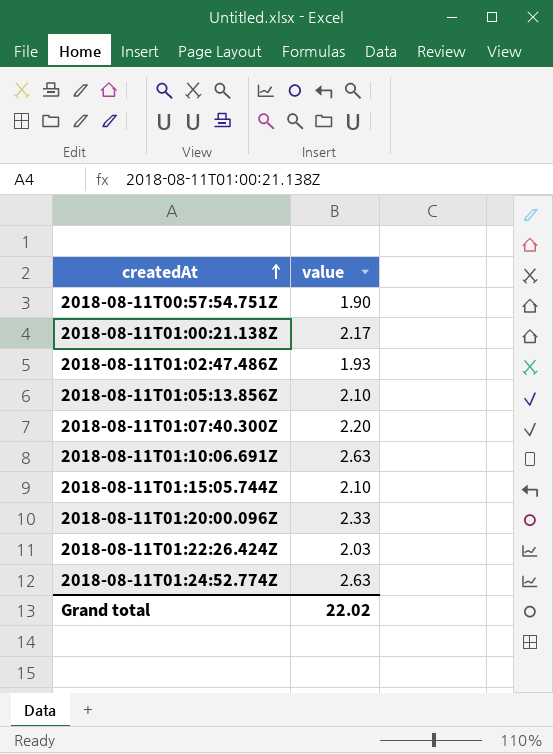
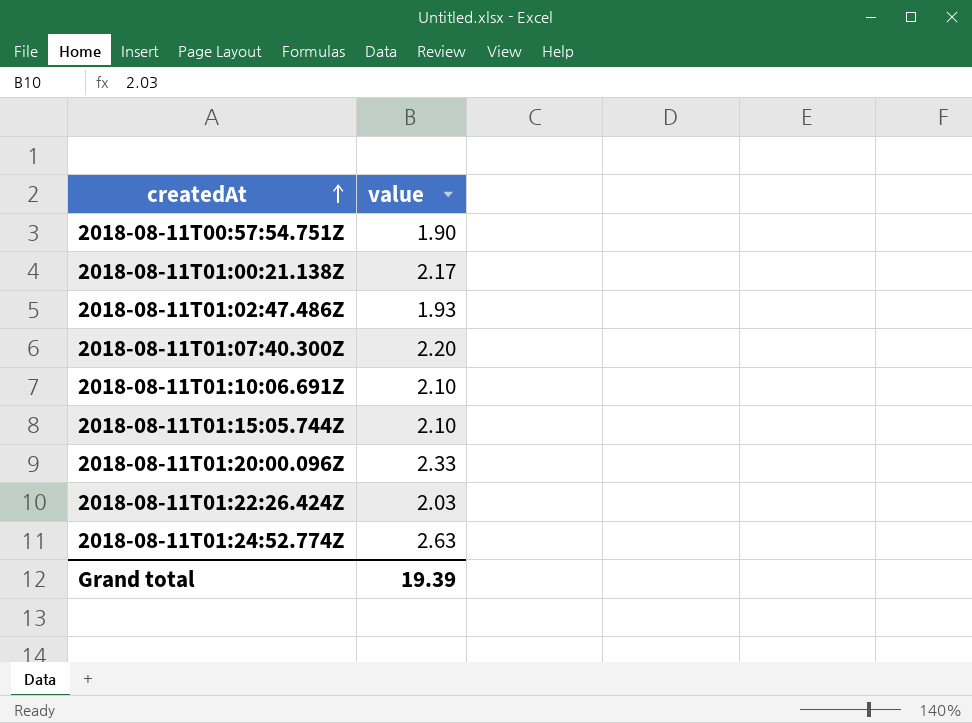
row 2018-08-11T01:05:13.856Z: 2.10 -> none
2018-08-11T01:10:06.691Z | value: 2.63 -> 2.10
Grand total | value: 22.02 -> 19.39

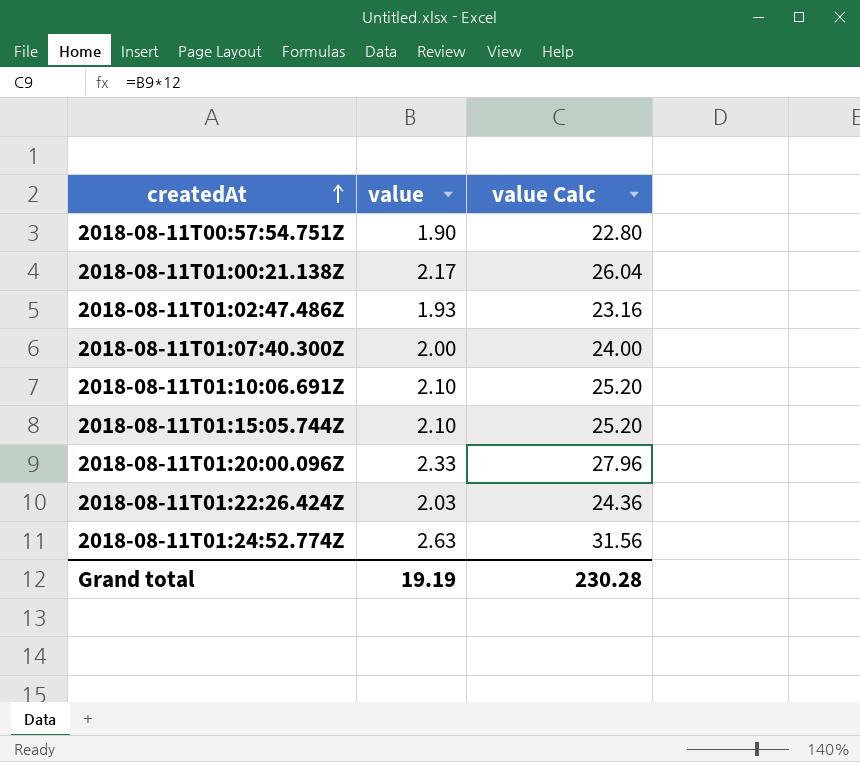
column value Calc | formula: none -> [value] * 12
2018-08-11T01:07:40.300Z | value: 2.20 -> 2.00
Grand total | value: 19.39 -> 19.19

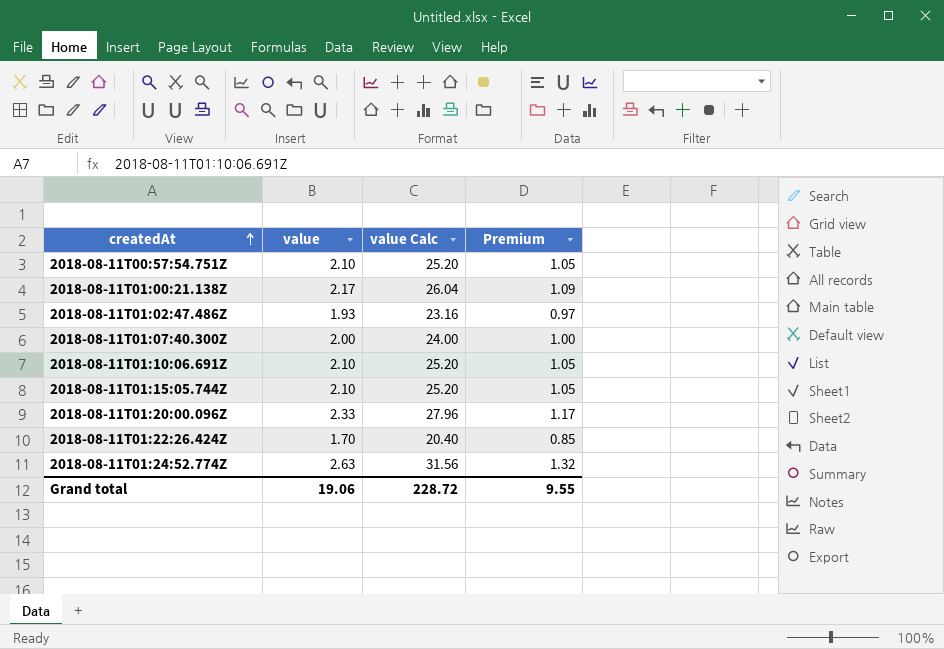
column Premium | formula: none -> [value] * 0.5
2018-08-11T00:57:54.751Z | value: 1.90 -> 2.10
2018-08-11T00:57:54.751Z | value Calc: 22.80 -> 25.20
2018-08-11T01:22:26.424Z | value: 2.03 -> 1.70
2018-08-11T01:22:26.424Z | value Calc: 24.36 -> 20.40
Grand total | value: 19.19 -> 19.06
Grand total | value Calc: 230.28 -> 228.72

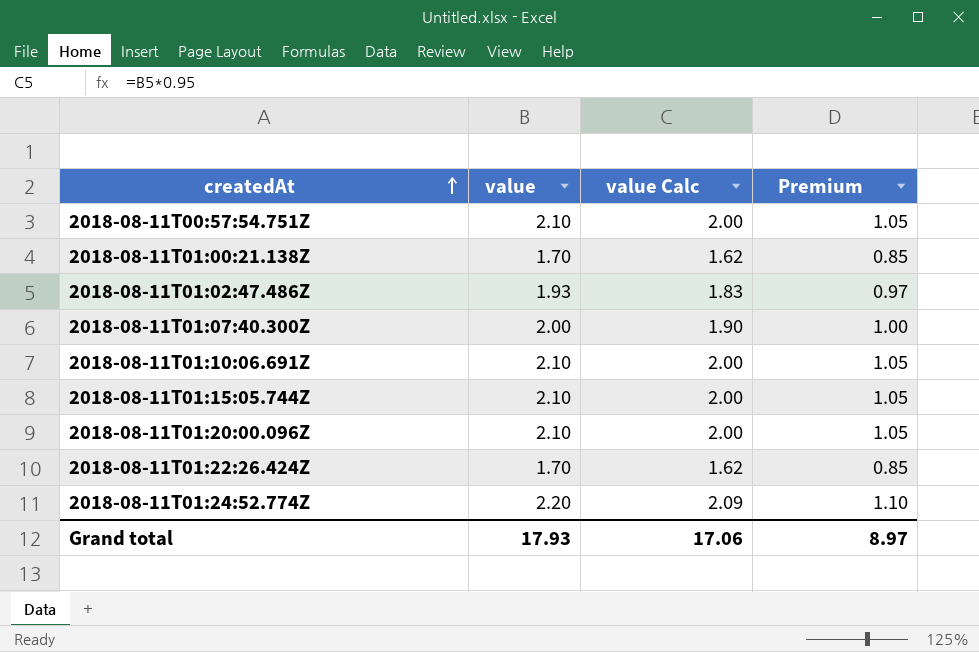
column value Calc | formula: [value] * 12 -> [value] * 0.95
2018-08-11T01:00:21.138Z | value: 2.17 -> 1.70
2018-08-11T01:00:21.138Z | Premium: 1.09 -> 0.85
2018-08-11T01:20:00.096Z | value: 2.33 -> 2.10
2018-08-11T01:20:00.096Z | Premium: 1.17 -> 1.05
2018-08-11T01:24:52.774Z | value: 2.63 -> 2.20
2018-08-11T01:24:52.774Z | Premium: 1.32 -> 1.10
Grand total | value: 19.06 -> 17.93
Grand total | value Calc: 228.72 -> 17.06
Grand total | Premium: 9.55 -> 8.97

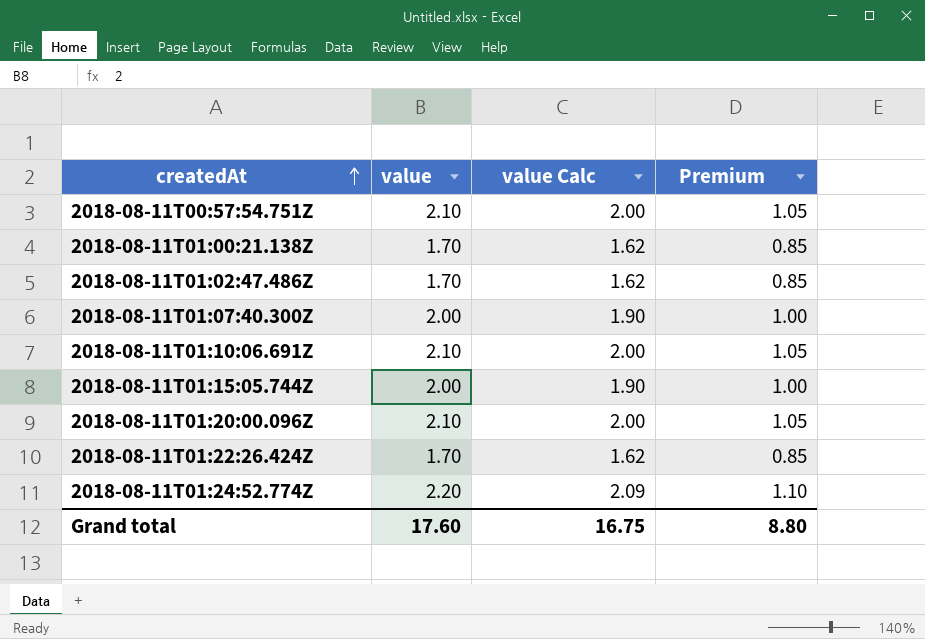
2018-08-11T01:02:47.486Z | value: 1.93 -> 1.70
2018-08-11T01:02:47.486Z | value Calc: 1.83 -> 1.62
2018-08-11T01:02:47.486Z | Premium: 0.97 -> 0.85
2018-08-11T01:15:05.744Z | value: 2.10 -> 2.00
2018-08-11T01:15:05.744Z | value Calc: 2.00 -> 1.90
2018-08-11T01:15:05.744Z | Premium: 1.05 -> 1.00
Grand total | value: 17.93 -> 17.60
Grand total | value Calc: 17.06 -> 16.75
Grand total | Premium: 8.97 -> 8.80

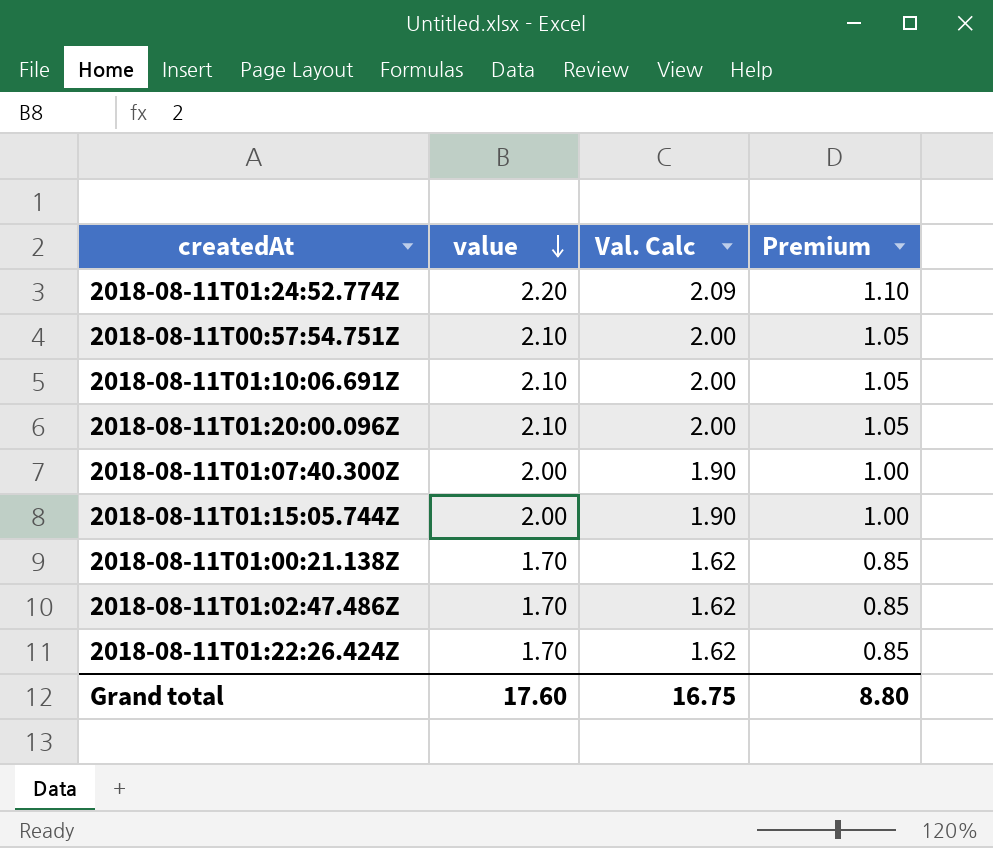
row order: createdAt ascending -> value descending
column name: value Calc -> Val. Calc

